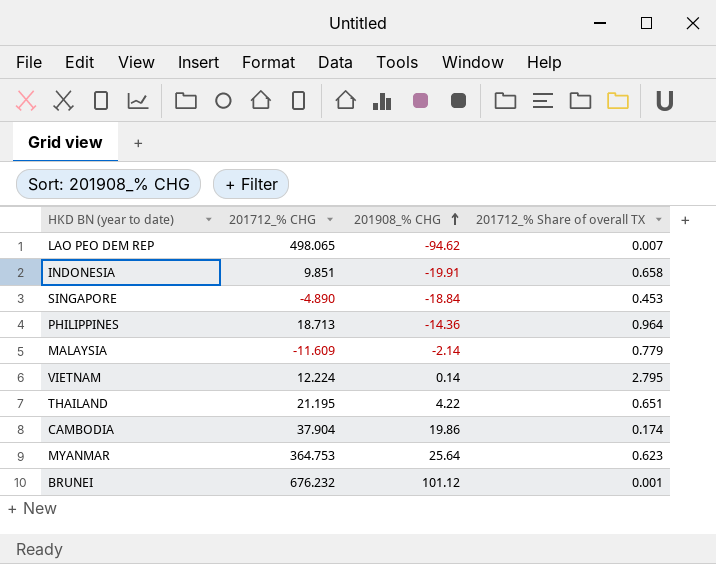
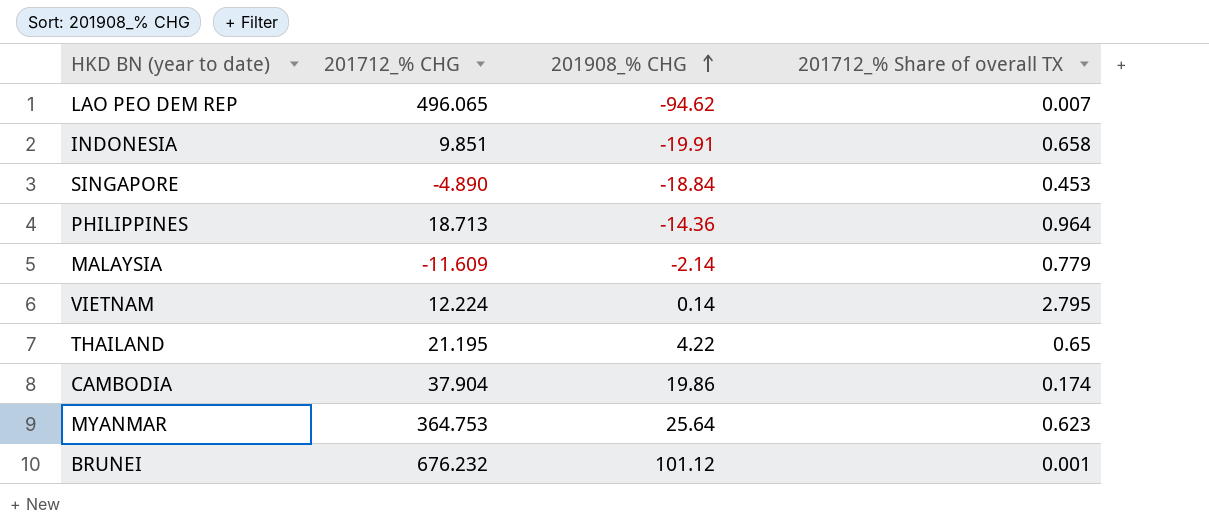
LAO PEO DEM REP | 201712_% CHG: 498.065 -> 496.065
THAILAND | 201712_% Share of overall TX: 0.651 -> 0.65

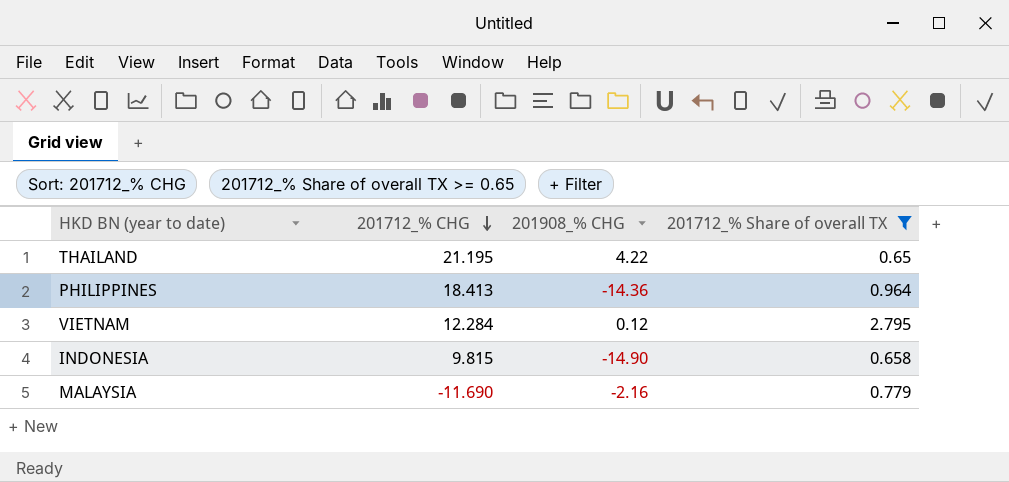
filter: none -> 201712_% Share of overall TX >= 0.65
row order: 201908_% CHG ascending -> 201712_% CHG descending
PHILIPPINES | 201712_% CHG: 18.713 -> 18.413
VIETNAM | 201712_% CHG: 12.224 -> 12.284
VIETNAM | 201908_% CHG: 0.14 -> 0.12
INDONESIA | 201712_% CHG: 9.851 -> 9.815
INDONESIA | 201908_% CHG: -19.91 -> -14.90
MALAYSIA | 201712_% CHG: -11.609 -> -11.690
MALAYSIA | 201908_% CHG: -2.14 -> -2.16

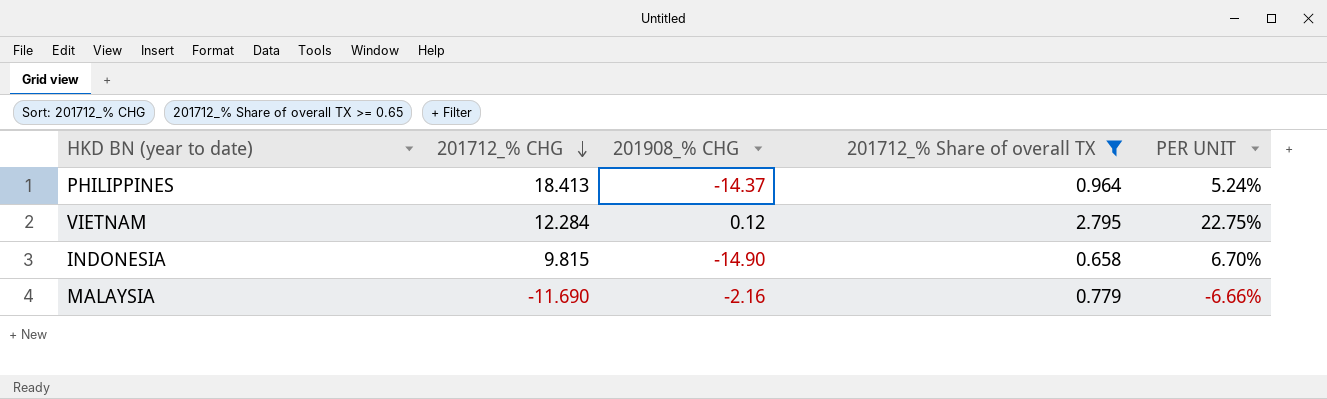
column PER UNIT | formula: none -> [201712_% Share of overall TX] / [201712_% CHG]
row THAILAND: 21.195 | 4.22 | 0.65 -> none
PHILIPPINES | 201908_% CHG: -14.36 -> -14.37

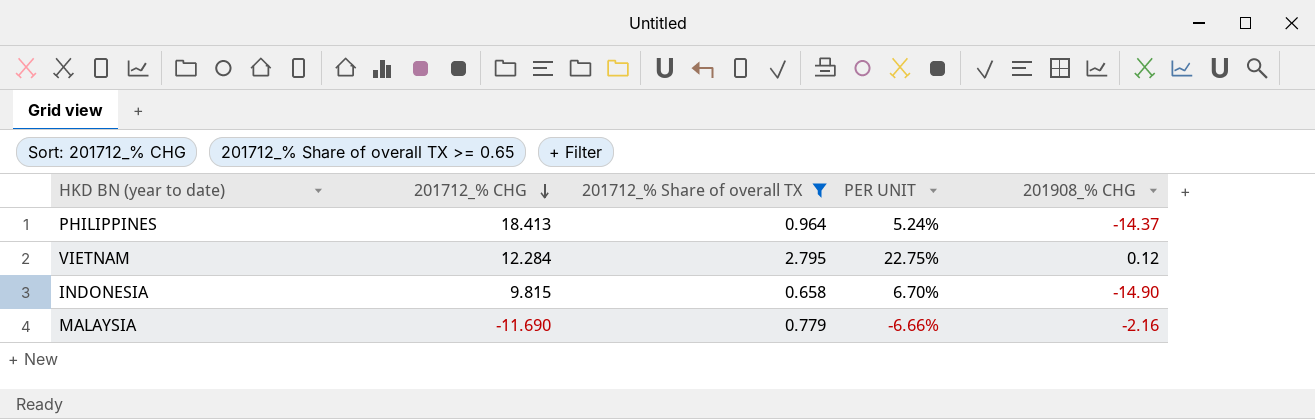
column 201908_% CHG | position: 3 -> 5

